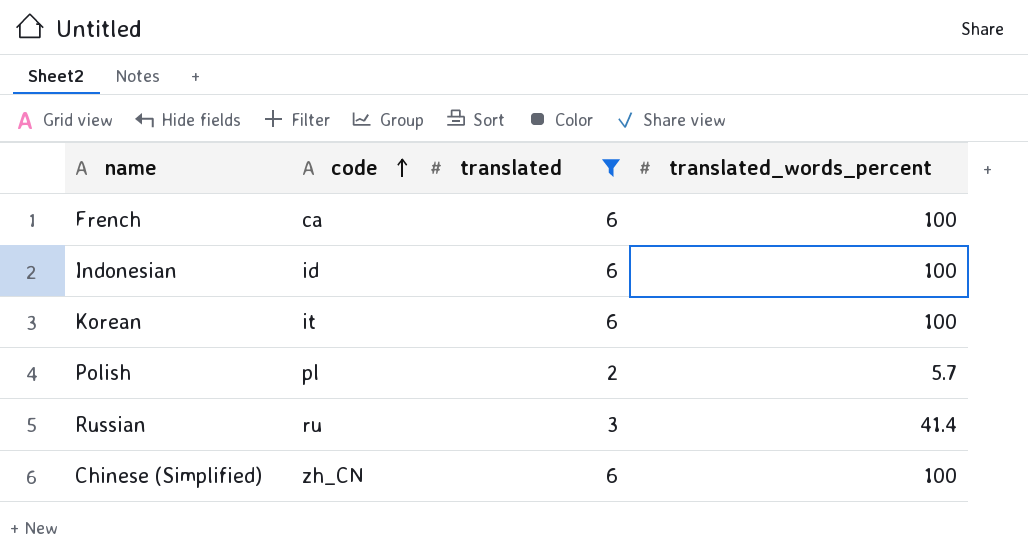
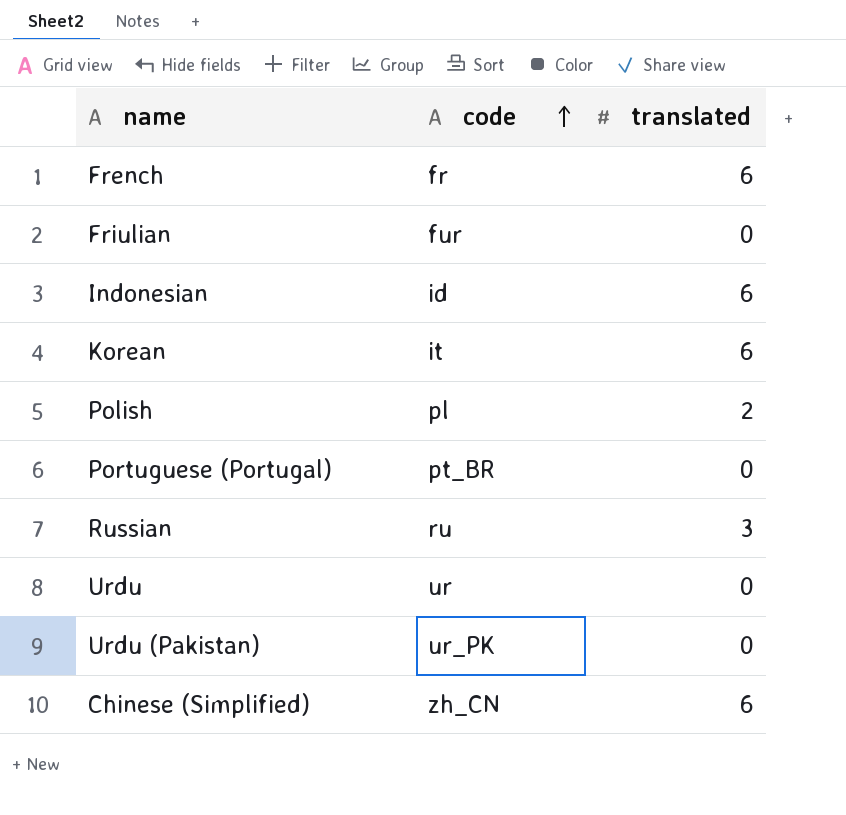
filter: translated != 0 -> none
column translated_words_percent | position: 4 -> none
French | code: ca -> fr

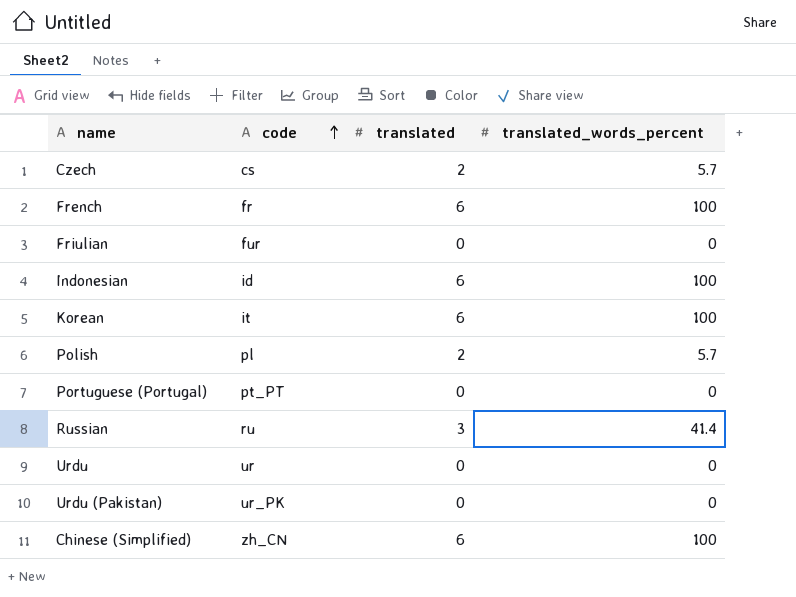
column translated_words_percent | position: none -> 4
row Czech: none -> cs | 2 | 5.7
Portuguese (Portugal) | code: pt_BR -> pt_PT

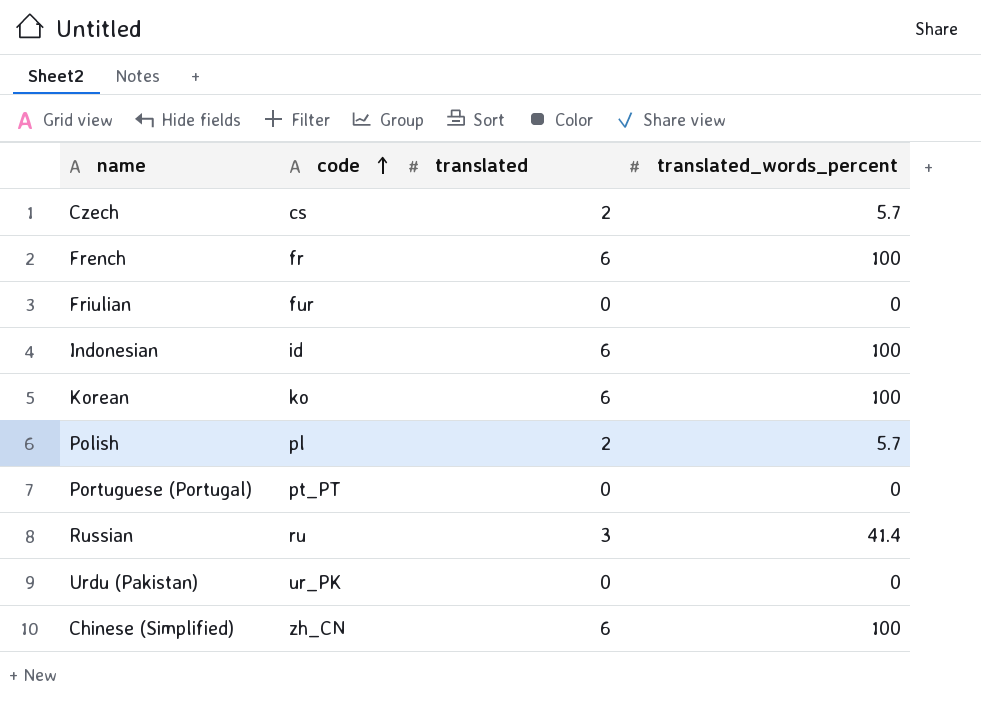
row Urdu: ur | 0 | 0 -> none
Korean | code: it -> ko

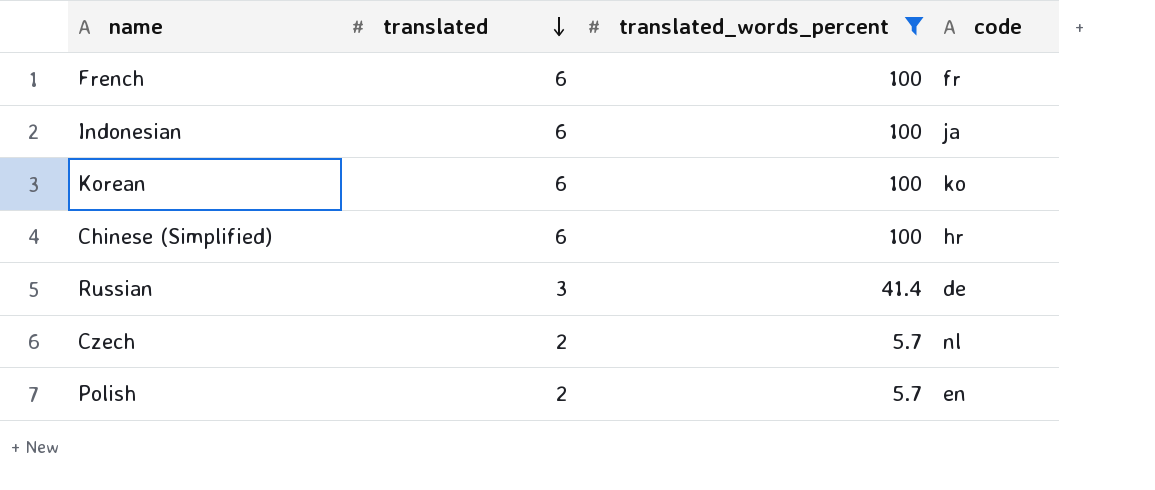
filter: none -> translated_words_percent != 0
row order: code ascending -> translated descending
column code | position: 2 -> 4
Indonesian | code: id -> ja
Chinese (Simplified) | code: zh_CN -> hr
Russian | code: ru -> de
Czech | code: cs -> nl
Polish | code: pl -> en

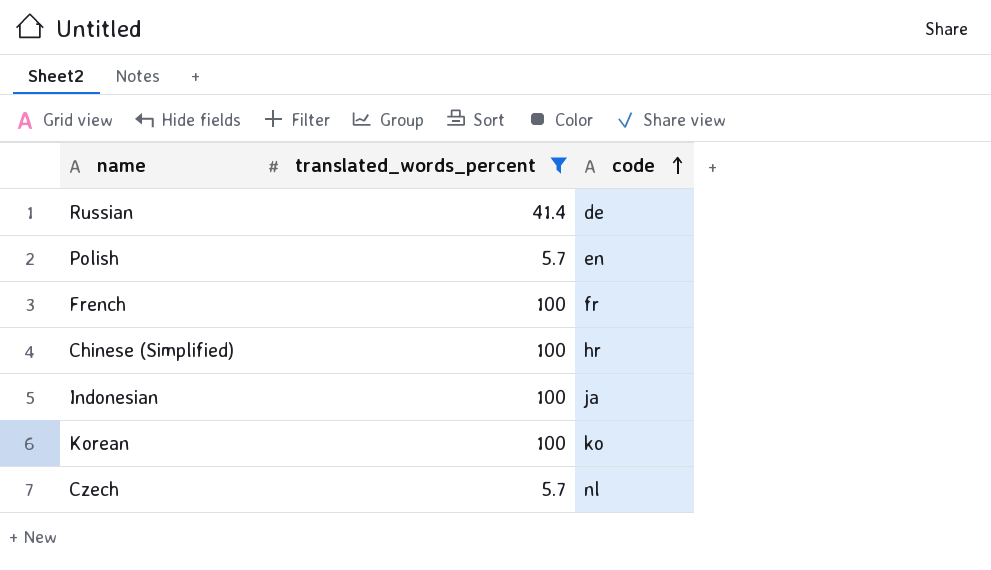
row order: translated descending -> code ascending
column translated | position: 2 -> none

